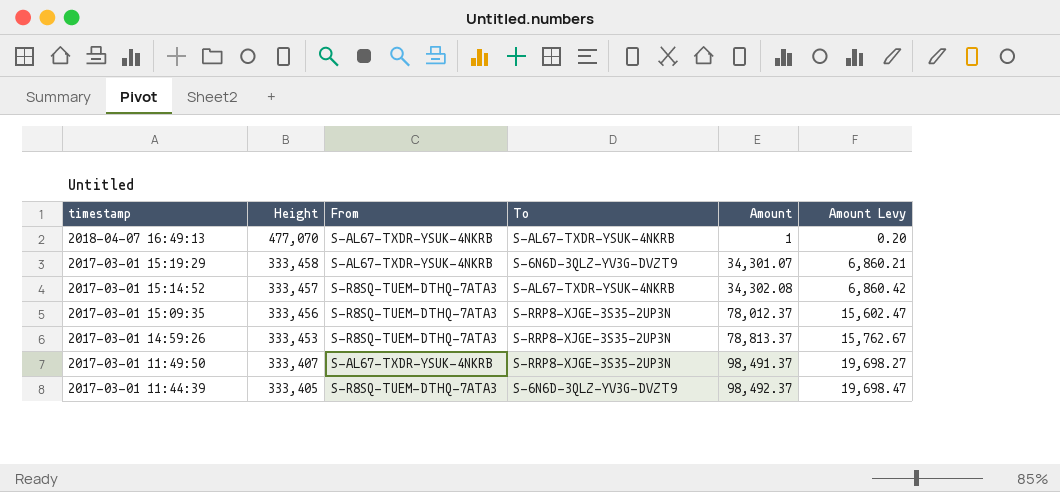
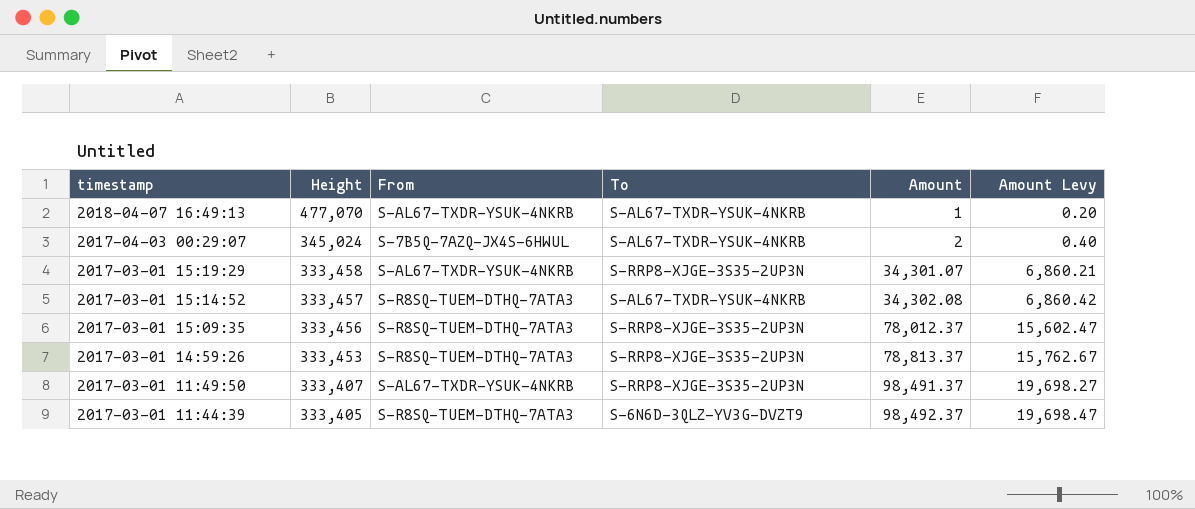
row 2017-04-03 00:29:07: none -> 345,024 | S-7B5Q-7AZQ-JX4S-6HWUL | S-AL67-TXDR-YSUK-4NKRB | 2 | 0.40
2017-03-01 15:19:29 | To: S-6N6D-3QLZ-YV3G-DVZT9 -> S-RRP8-XJGE-3S35-2UP3N

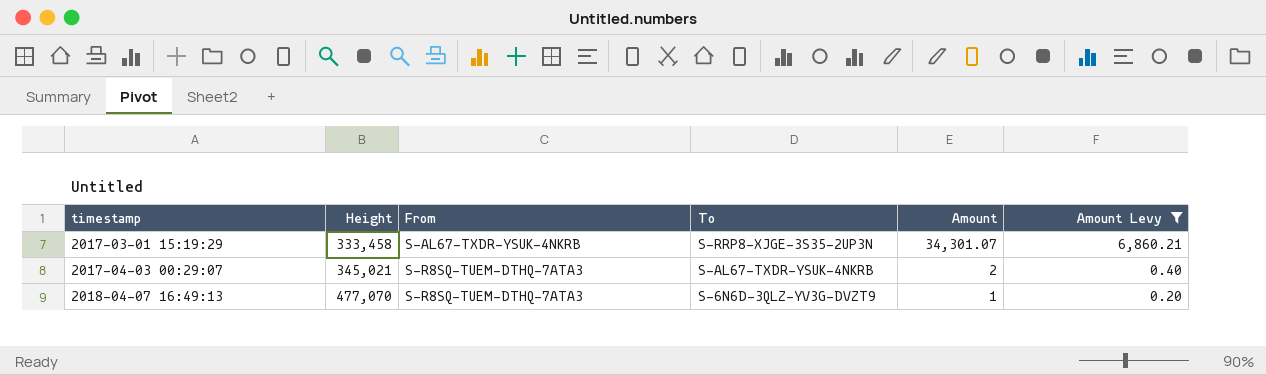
filter: none -> Amount Levy <= 6,860.21
row order: timestamp descending -> timestamp ascending
2017-04-03 00:29:07 | Height: 345,024 -> 345,021
2017-04-03 00:29:07 | From: S-7B5Q-7AZQ-JX4S-6HWUL -> S-R8SQ-TUEM-DTHQ-7ATA3
2018-04-07 16:49:13 | From: S-AL67-TXDR-YSUK-4NKRB -> S-R8SQ-TUEM-DTHQ-7ATA3
2018-04-07 16:49:13 | To: S-AL67-TXDR-YSUK-4NKRB -> S-6N6D-3QLZ-YV3G-DVZT9

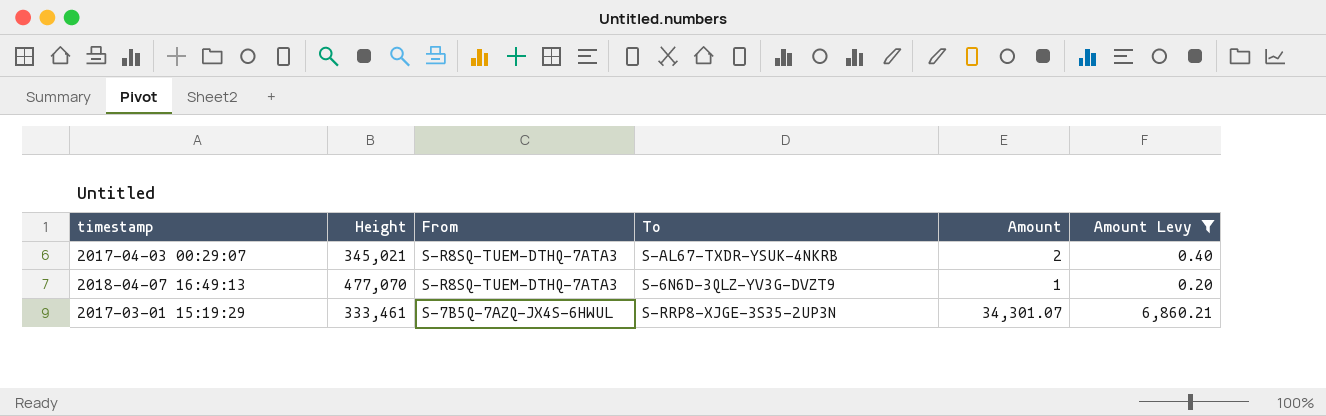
row order: timestamp ascending -> From descending
2017-03-01 15:19:29 | Height: 333,458 -> 333,461
2017-03-01 15:19:29 | From: S-AL67-TXDR-YSUK-4NKRB -> S-7B5Q-7AZQ-JX4S-6HWUL

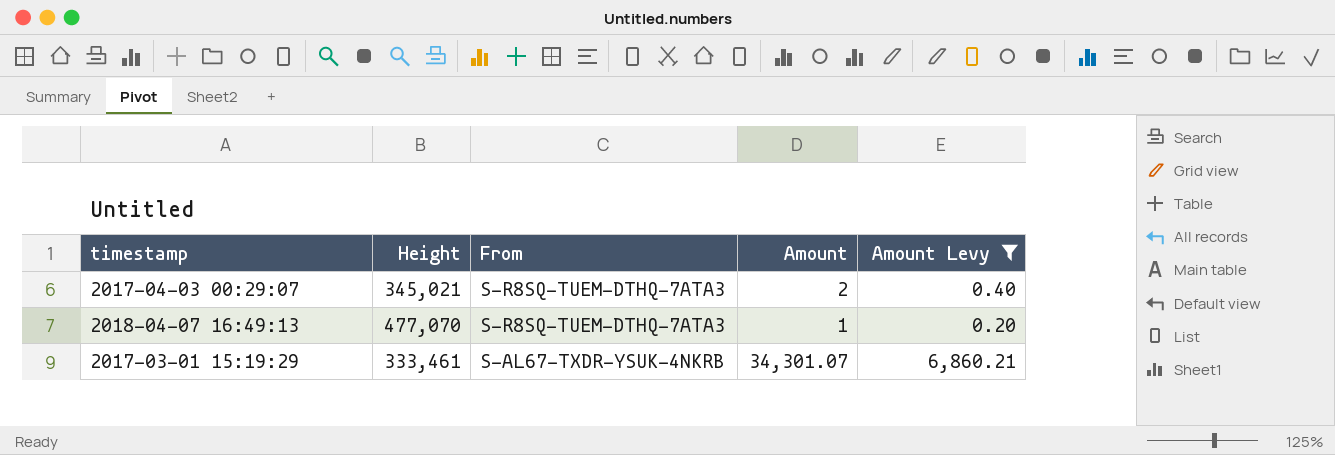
column To | position: 4 -> none
2017-03-01 15:19:29 | From: S-7B5Q-7AZQ-JX4S-6HWUL -> S-AL67-TXDR-YSUK-4NKRB

